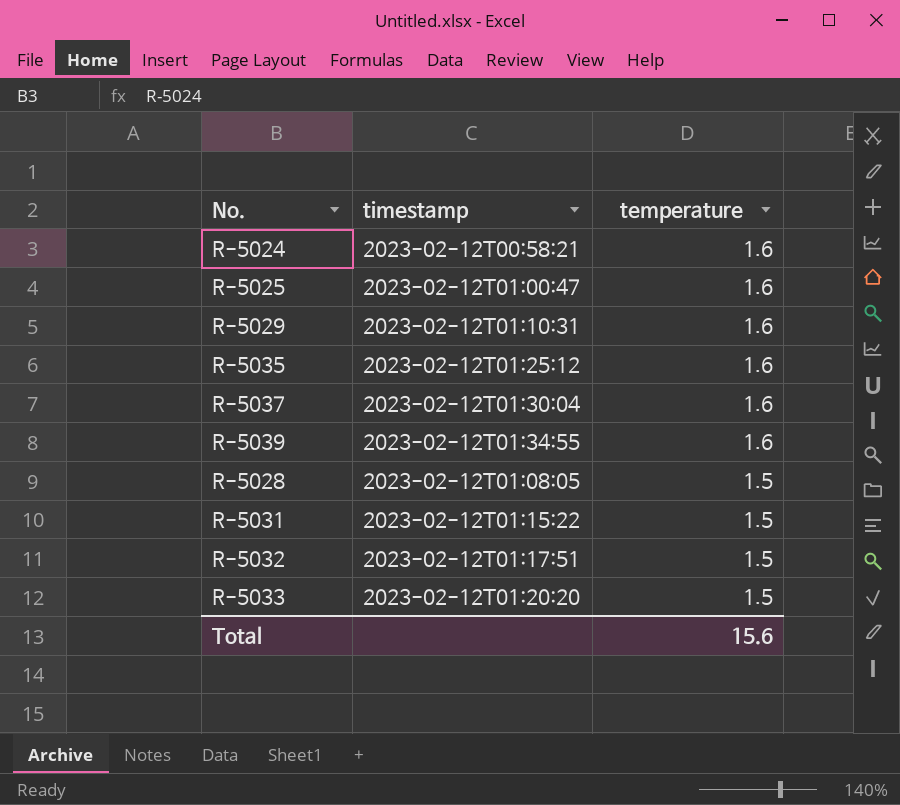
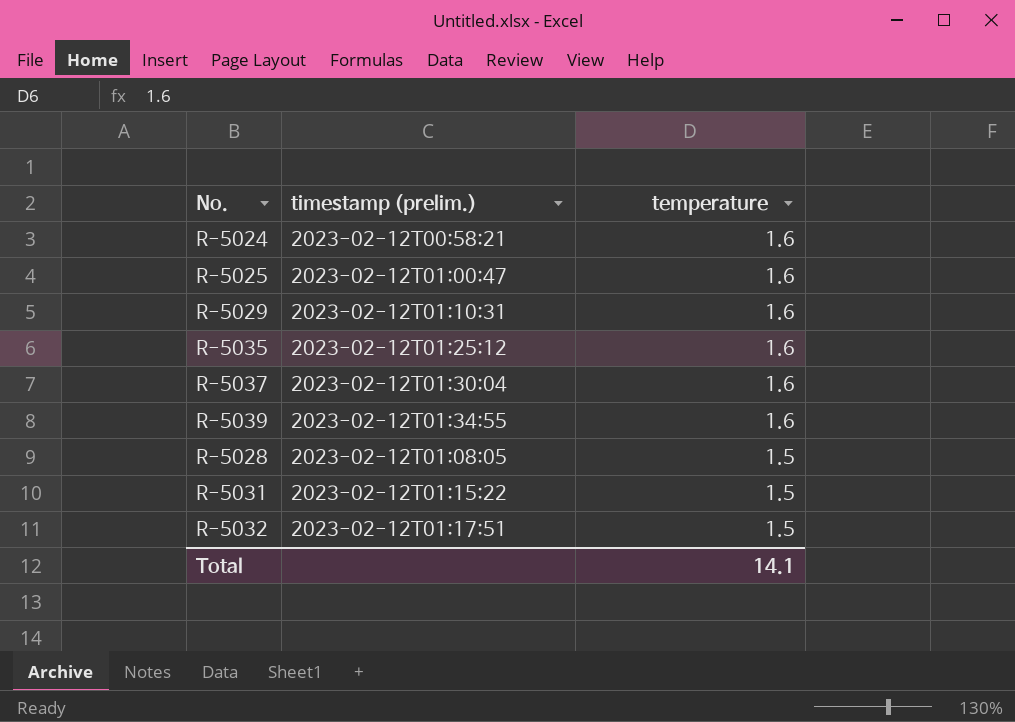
column name: timestamp -> timestamp (prelim.)
row R-5033: 2023-02-12T01:20:20 | 1.5 -> none
Total | temperature: 15.6 -> 14.1

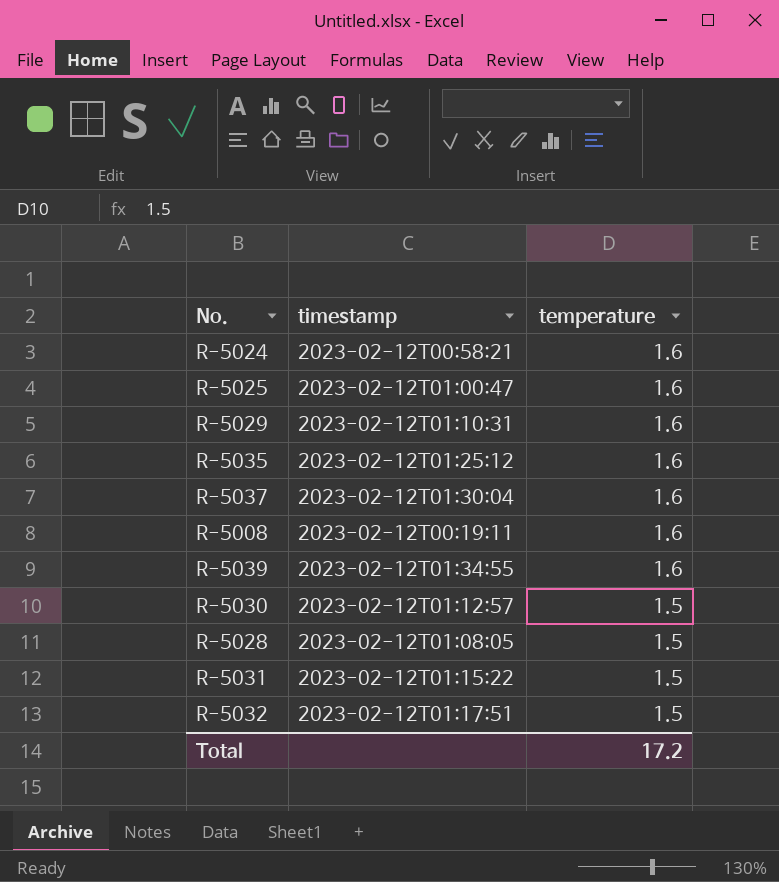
column name: timestamp (prelim.) -> timestamp
row R-5008: none -> 2023-02-12T00:19:11 | 1.6
row R-5030: none -> 2023-02-12T01:12:57 | 1.5
Total | temperature: 14.1 -> 17.2

